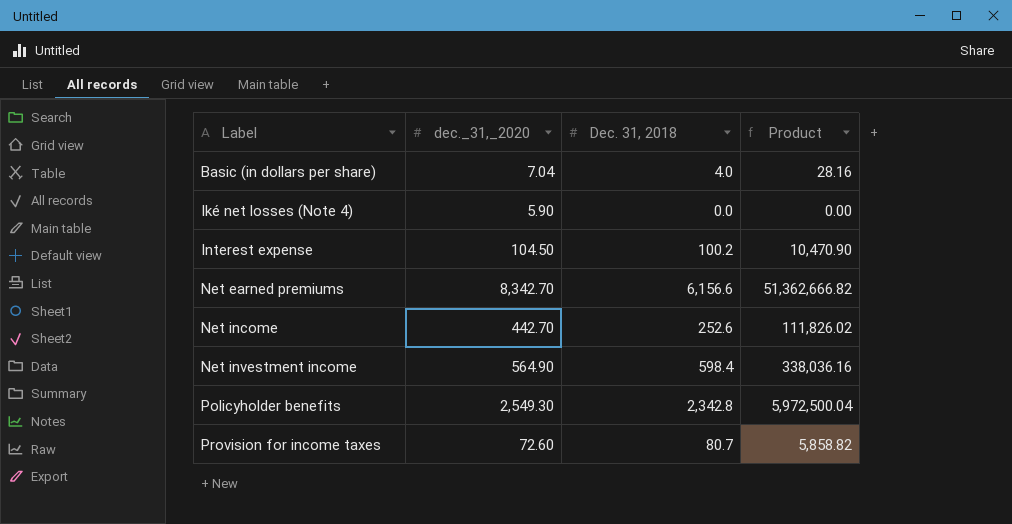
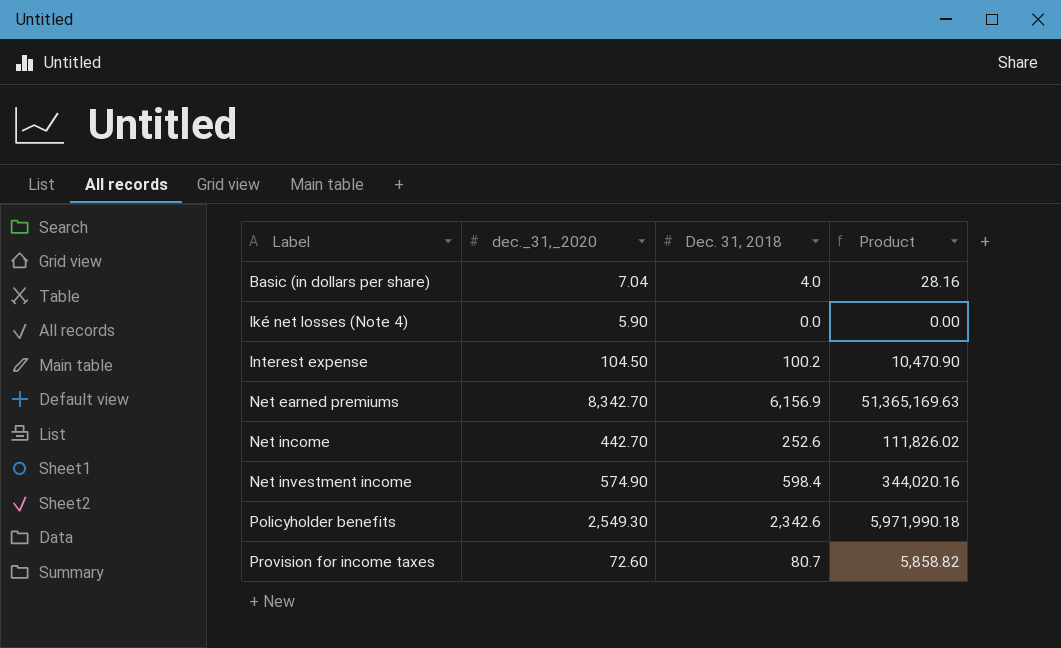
Net earned premiums | Dec. 31, 2018: 6,156.6 -> 6,156.9
Net earned premiums | Product: 51,362,666.82 -> 51,365,169.63
Net investment income | dec._31,_2020: 564.90 -> 574.90
Net investment income | Product: 338,036.16 -> 344,020.16
Policyholder benefits | Dec. 31, 2018: 2,342.8 -> 2,342.6
Policyholder benefits | Product: 5,972,500.04 -> 5,971,990.18

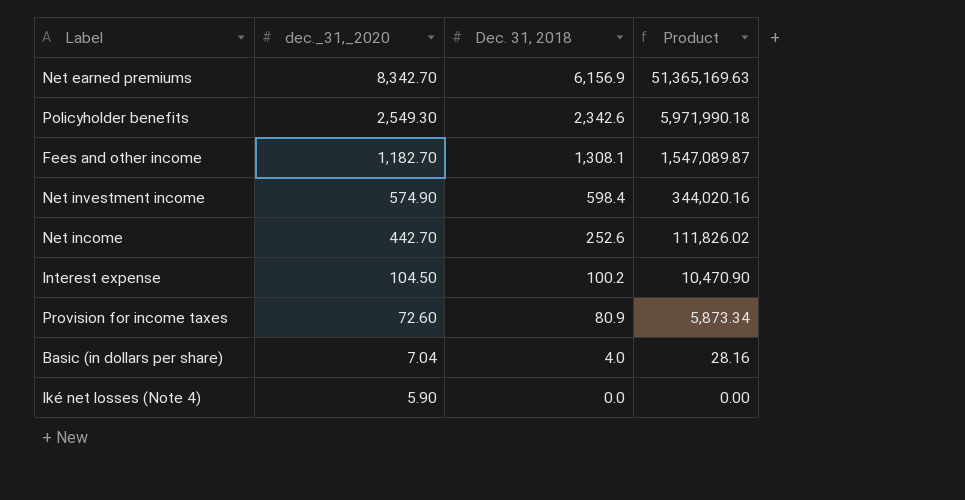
row order: Label ascending -> dec._31,_2020 descending
row Fees and other income: none -> 1,182.70 | 1,308.1 | 1,547,089.87
Provision for income taxes | Dec. 31, 2018: 80.7 -> 80.9
Provision for income taxes | Product: 5,858.82 -> 5,873.34

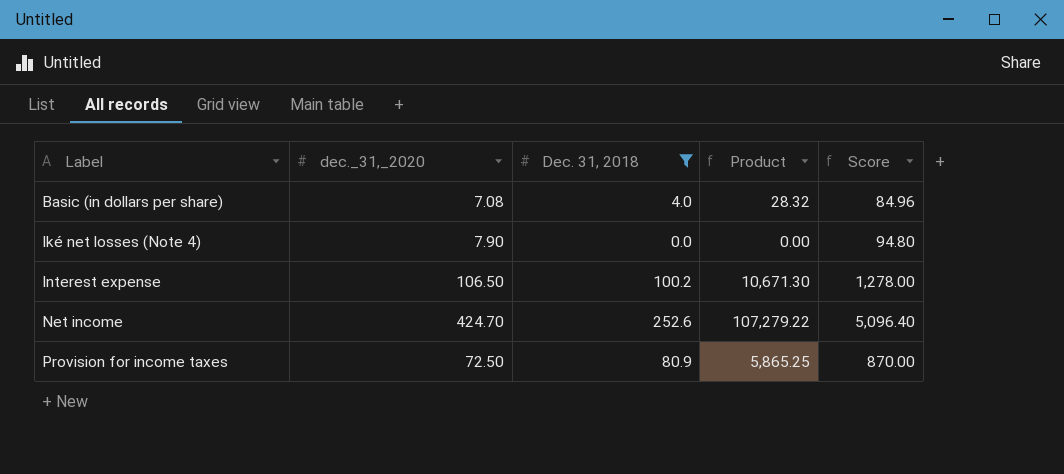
filter: none -> Dec. 31, 2018 <= 252.6
row order: dec._31,_2020 descending -> Label ascending
column Score | formula: none -> [dec._31,_2020] * 12
Basic (in dollars per share) | dec._31,_2020: 7.04 -> 7.08
Basic (in dollars per share) | Product: 28.16 -> 28.32
Iké net losses (Note 4) | dec._31,_2020: 5.90 -> 7.90
Interest expense | dec._31,_2020: 104.50 -> 106.50
Interest expense | Product: 10,470.90 -> 10,671.30
Net income | dec._31,_2020: 442.70 -> 424.70
Net income | Product: 111,826.02 -> 107,279.22
Provision for income taxes | dec._31,_2020: 72.60 -> 72.50
Provision for income taxes | Product: 5,873.34 -> 5,865.25

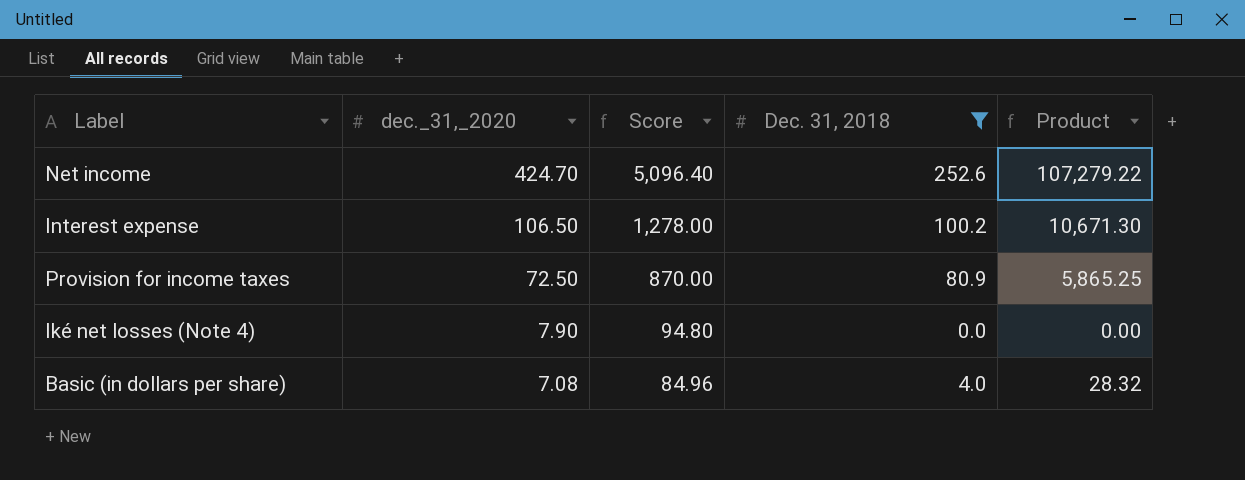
row order: Label ascending -> dec._31,_2020 descending
column Score | position: 5 -> 3

